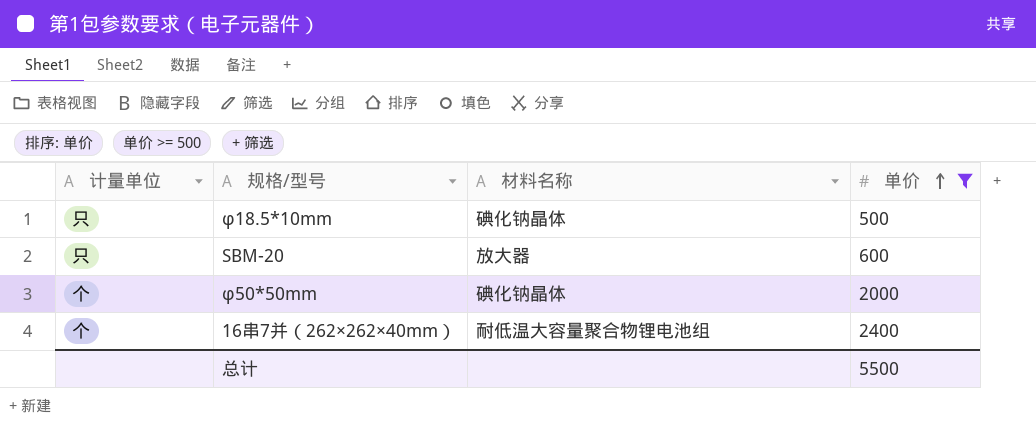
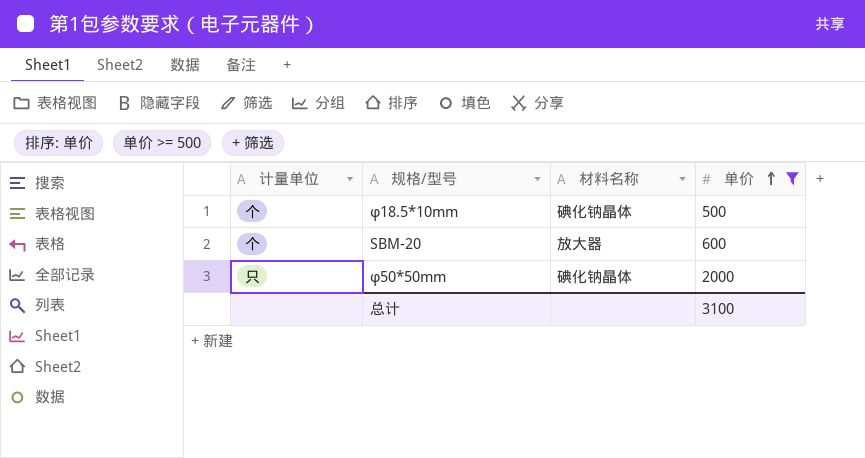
row 16串7并（262×262×40mm）: 个 | 耐低温大容量聚合物锂电池组 | 2400 -> none
φ18.5*10mm | 计量单位: 只 -> 个
SBM-20 | 计量单位: 只 -> 个
φ50*50mm | 计量单位: 个 -> 只
总计 | 单价: 5500 -> 3100

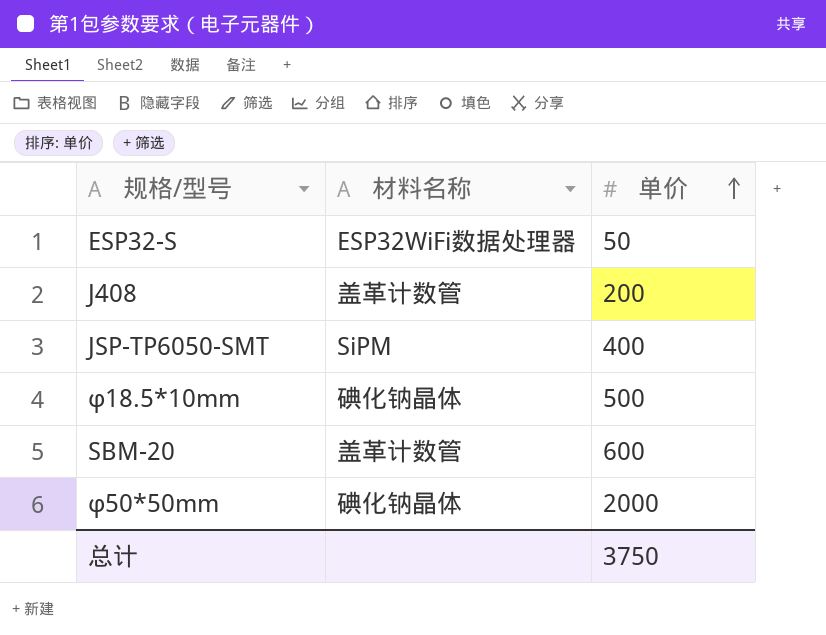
filter: 单价 >= 500 -> none
column 计量单位 | position: 1 -> none
SBM-20 | 材料名称: 放大器 -> 盖革计数管
总计 | 单价: 3100 -> 3750

